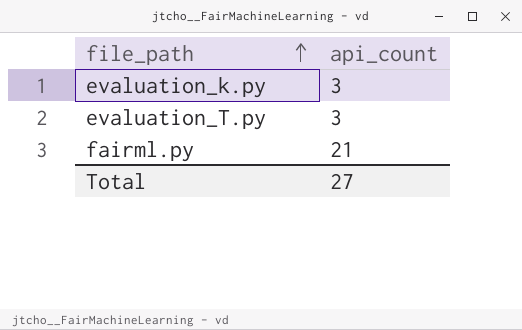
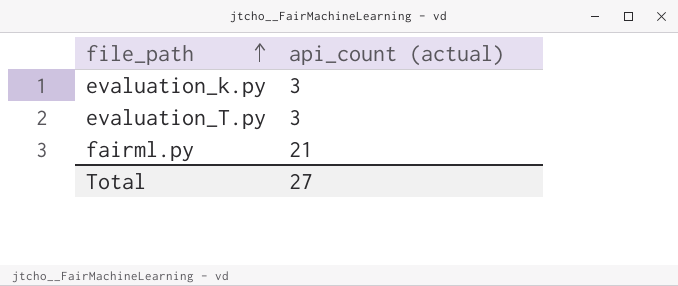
column name: api_count -> api_count (actual)

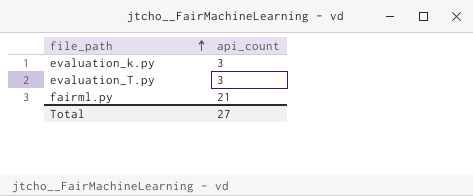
column name: api_count (actual) -> api_count

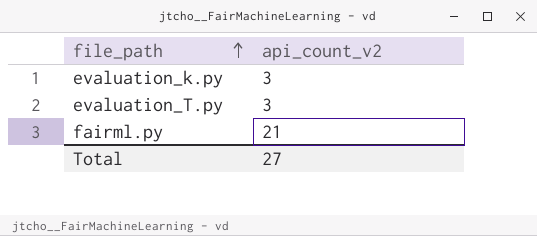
column name: api_count -> api_count_v2

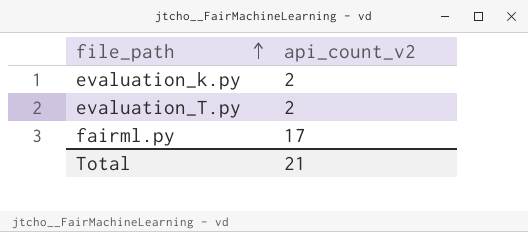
evaluation_k.py | api_count_v2: 3 -> 2
evaluation_T.py | api_count_v2: 3 -> 2
fairml.py | api_count_v2: 21 -> 17
Total | api_count_v2: 27 -> 21

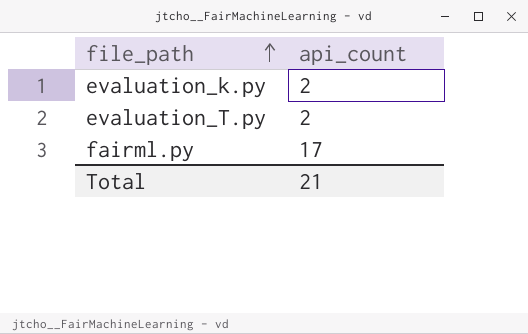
column name: api_count_v2 -> api_count

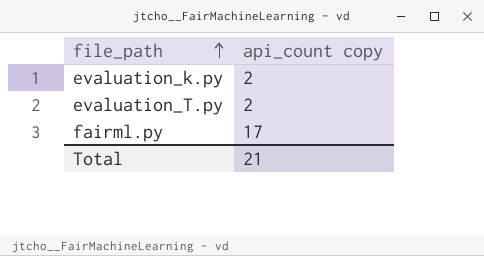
column name: api_count -> api_count copy

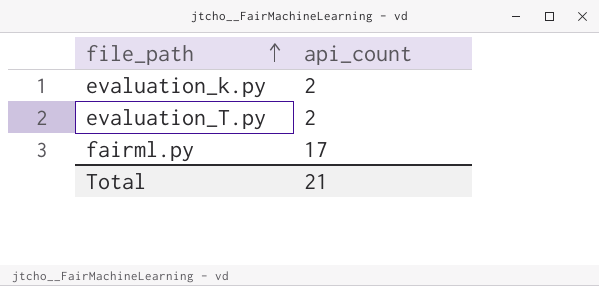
column name: api_count copy -> api_count

